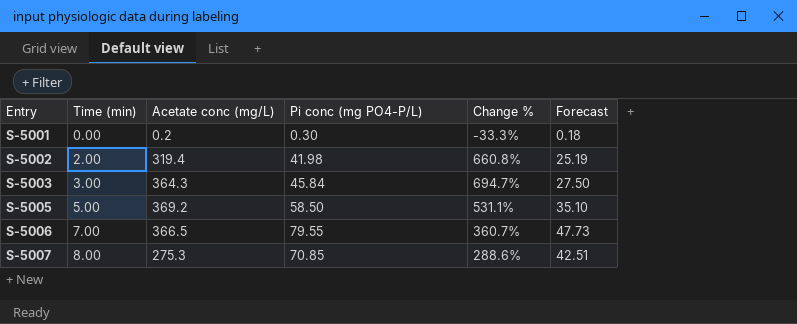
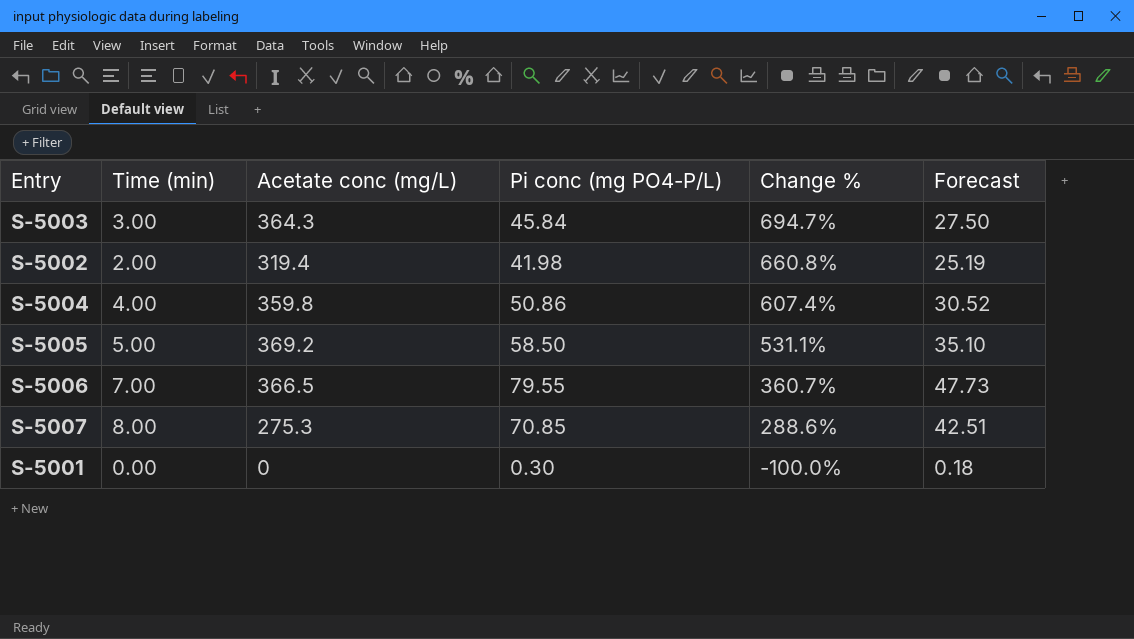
row order: Entry ascending -> Change % descending
row S-5004: none -> 4.00 | 359.8 | 50.86 | 607.4% | 30.52
S-5001 | Acetate conc (mg/L): 0.2 -> 0
S-5001 | Change %: -33.3% -> -100.0%

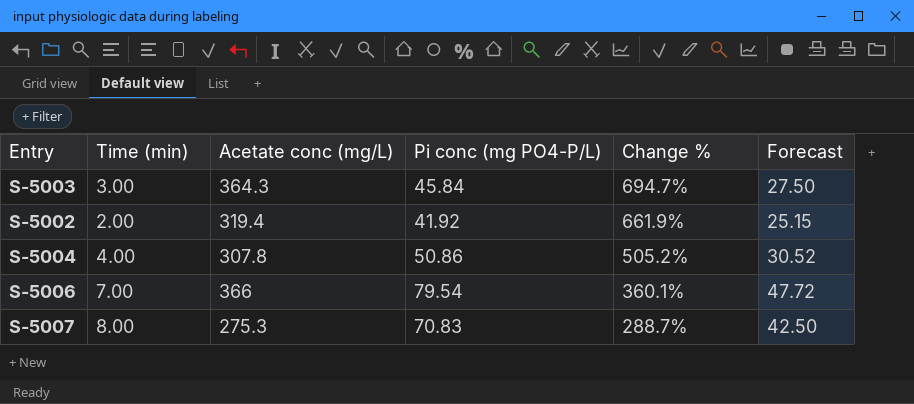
row S-5005: 5.00 | 369.2 | 58.50 | 531.1% | 35.10 -> none
row S-5001: 0.00 | 0 | 0.30 | -100.0% | 0.18 -> none
S-5002 | Pi conc (mg PO4-P/L): 41.98 -> 41.92
S-5002 | Change %: 660.8% -> 661.9%
S-5002 | Forecast: 25.19 -> 25.15
S-5004 | Acetate conc (mg/L): 359.8 -> 307.8
S-5004 | Change %: 607.4% -> 505.2%
S-5006 | Acetate conc (mg/L): 366.5 -> 366
S-5006 | Pi conc (mg PO4-P/L): 79.55 -> 79.54
S-5006 | Change %: 360.7% -> 360.1%
S-5006 | Forecast: 47.73 -> 47.72
S-5007 | Pi conc (mg PO4-P/L): 70.85 -> 70.83
S-5007 | Change %: 288.6% -> 288.7%
S-5007 | Forecast: 42.51 -> 42.50

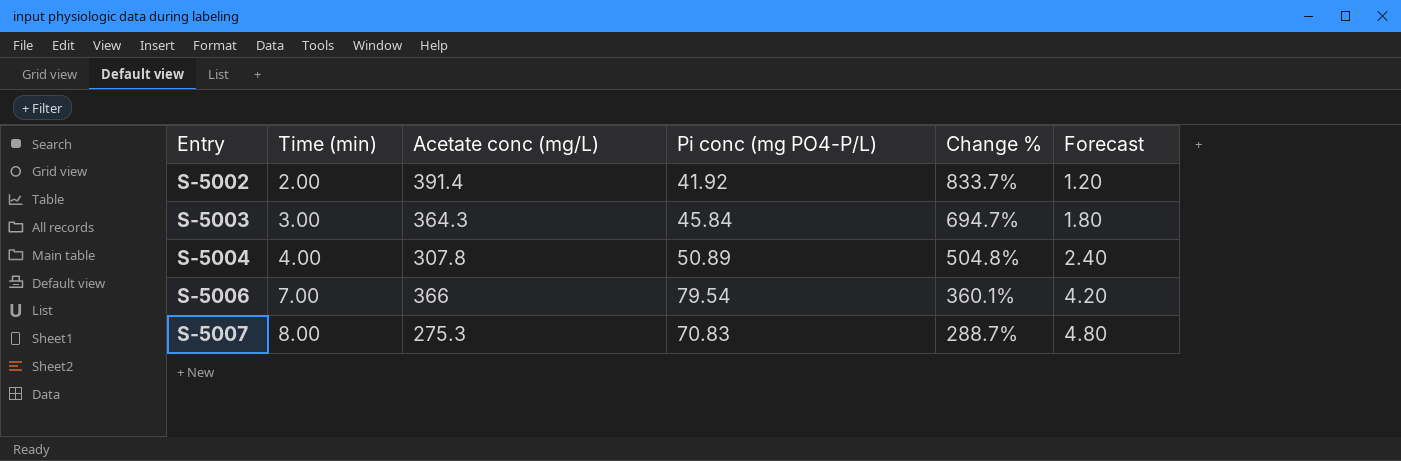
row order: Change % descending -> Entry ascending
column Forecast | formula: [Pi conc (mg PO4-P/L)] * 0.6 -> [Time (min)] * 0.6
S-5002 | Acetate conc (mg/L): 319.4 -> 391.4
S-5002 | Change %: 661.9% -> 833.7%
S-5004 | Pi conc (mg PO4-P/L): 50.86 -> 50.89
S-5004 | Change %: 505.2% -> 504.8%

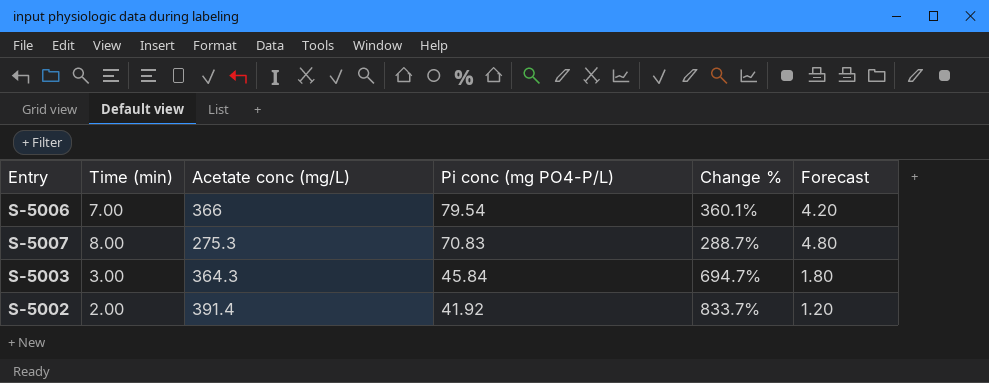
row order: Entry ascending -> Pi conc (mg PO4-P/L) descending
row S-5004: 4.00 | 307.8 | 50.89 | 504.8% | 2.40 -> none

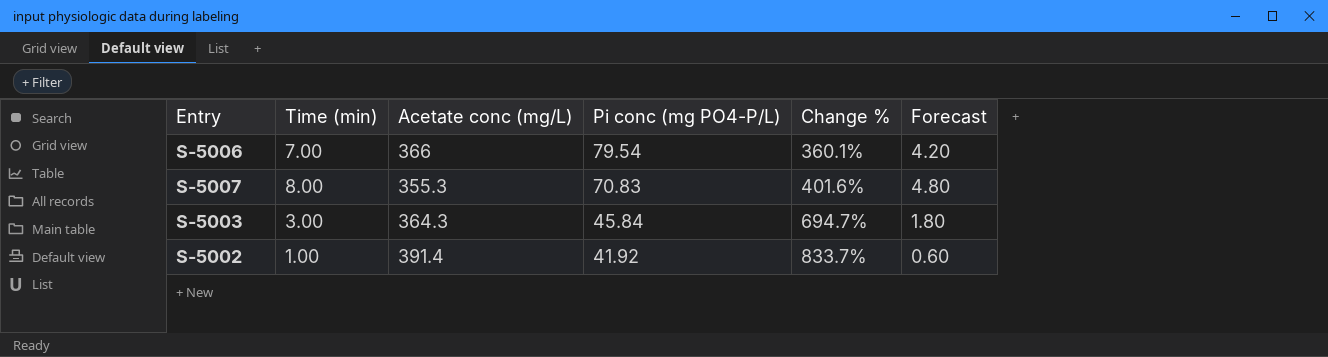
S-5007 | Acetate conc (mg/L): 275.3 -> 355.3
S-5007 | Change %: 288.7% -> 401.6%
S-5002 | Time (min): 2.00 -> 1.00
S-5002 | Forecast: 1.20 -> 0.60

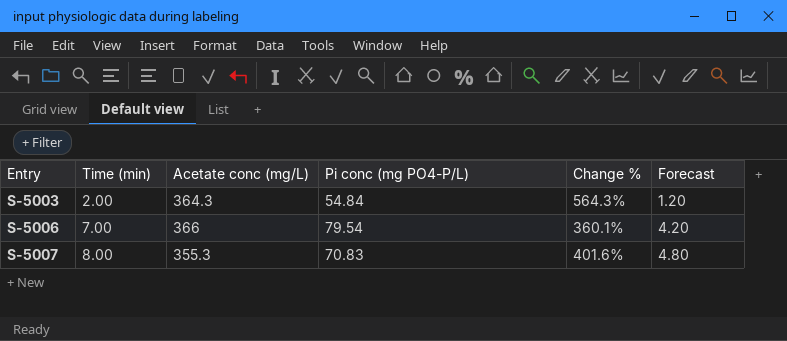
row order: Pi conc (mg PO4-P/L) descending -> Entry ascending
row S-5002: 1.00 | 391.4 | 41.92 | 833.7% | 0.60 -> none
S-5003 | Time (min): 3.00 -> 2.00
S-5003 | Pi conc (mg PO4-P/L): 45.84 -> 54.84
S-5003 | Change %: 694.7% -> 564.3%
S-5003 | Forecast: 1.80 -> 1.20

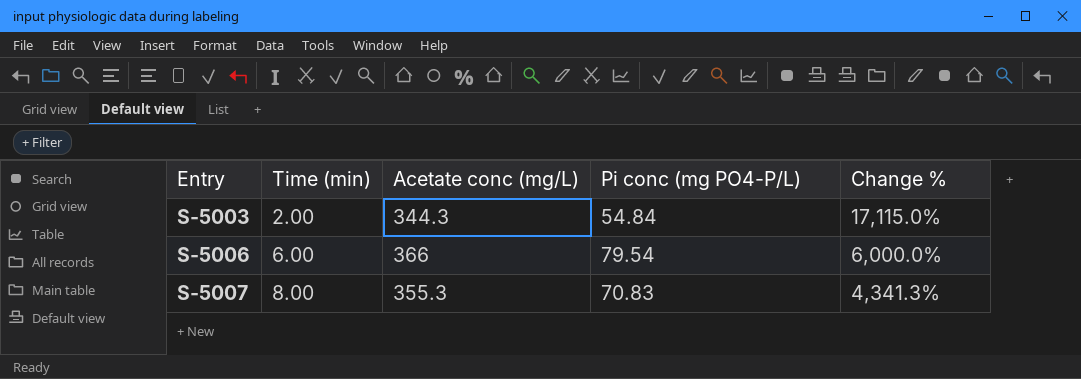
column Forecast | formula: [Time (min)] * 0.6 -> none
column Change % | formula: ([Acetate conc (mg/L)] - [Pi conc (mg PO4-P/L)]) / [Pi conc (mg PO4-P/L)] -> ([Acetate conc (mg/L)] - [Time (min)]) / [Time (min)]
S-5003 | Acetate conc (mg/L): 364.3 -> 344.3
S-5006 | Time (min): 7.00 -> 6.00

